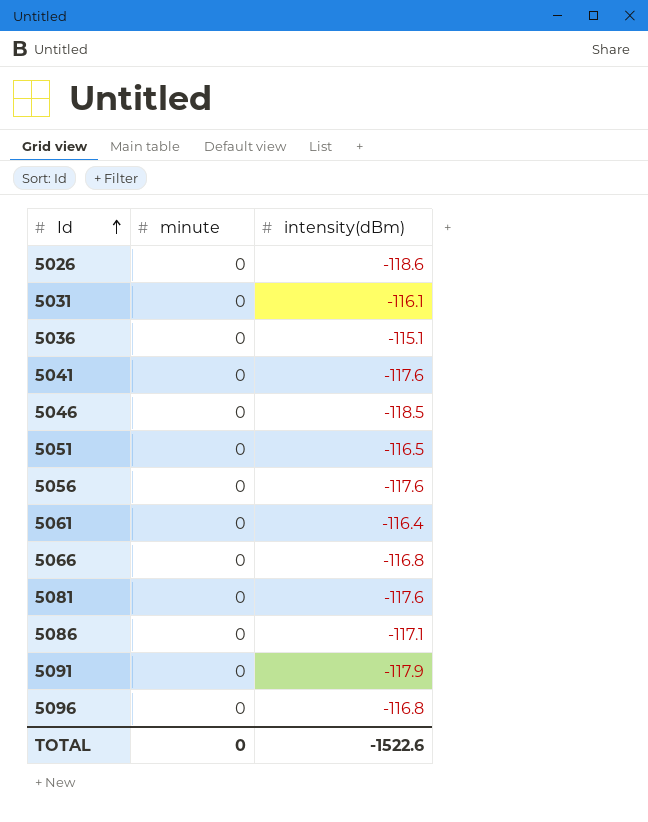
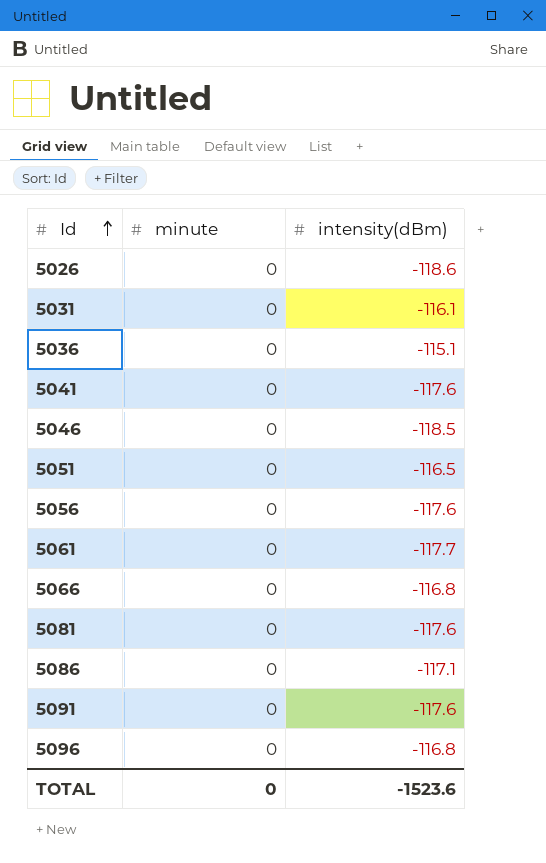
5061 | intensity(dBm): -116.4 -> -117.7
5091 | intensity(dBm): -117.9 -> -117.6
TOTAL | intensity(dBm): -1522.6 -> -1523.6

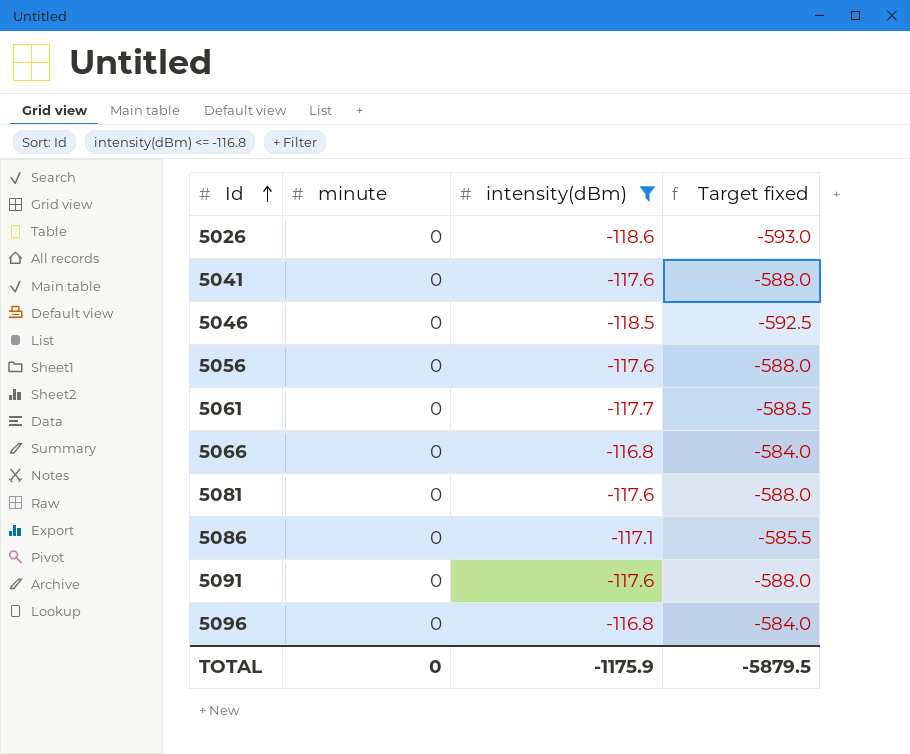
filter: none -> intensity(dBm) <= -116.8
column Target fixed | formula: none -> [intensity(dBm)] * 5
TOTAL | intensity(dBm): -1523.6 -> -1175.9

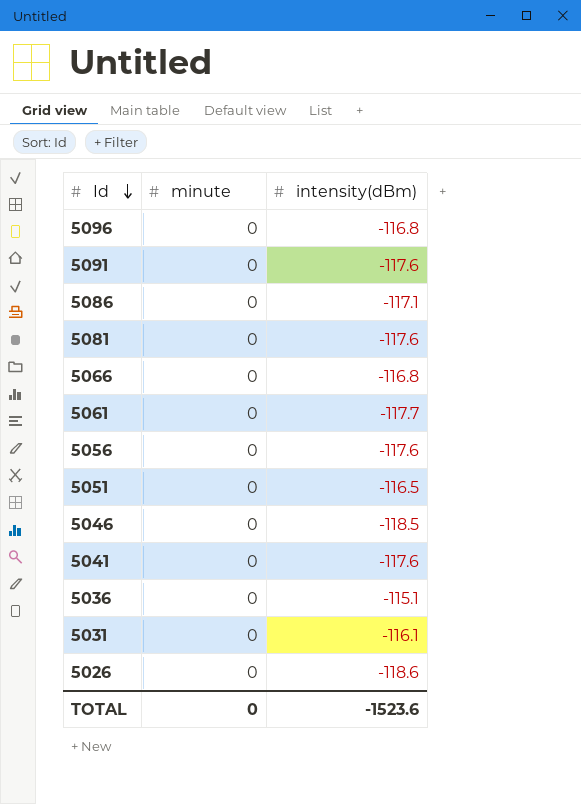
filter: intensity(dBm) <= -116.8 -> none
row order: Id ascending -> Id descending
column Target fixed | formula: [intensity(dBm)] * 5 -> none
TOTAL | intensity(dBm): -1175.9 -> -1523.6

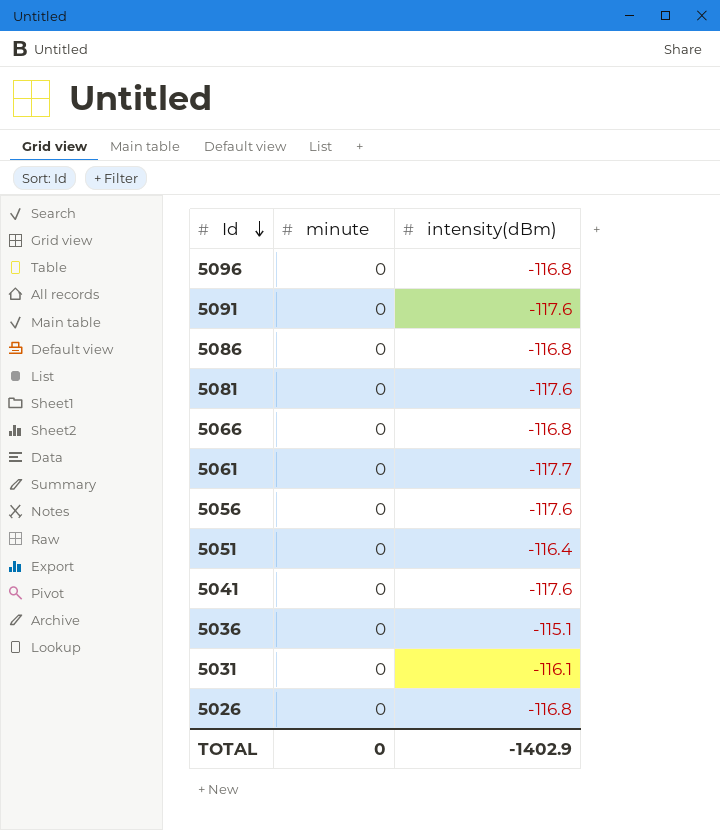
row 5046: 0 | -118.5 -> none
5086 | intensity(dBm): -117.1 -> -116.8
5051 | intensity(dBm): -116.5 -> -116.4
5026 | intensity(dBm): -118.6 -> -116.8
TOTAL | intensity(dBm): -1523.6 -> -1402.9

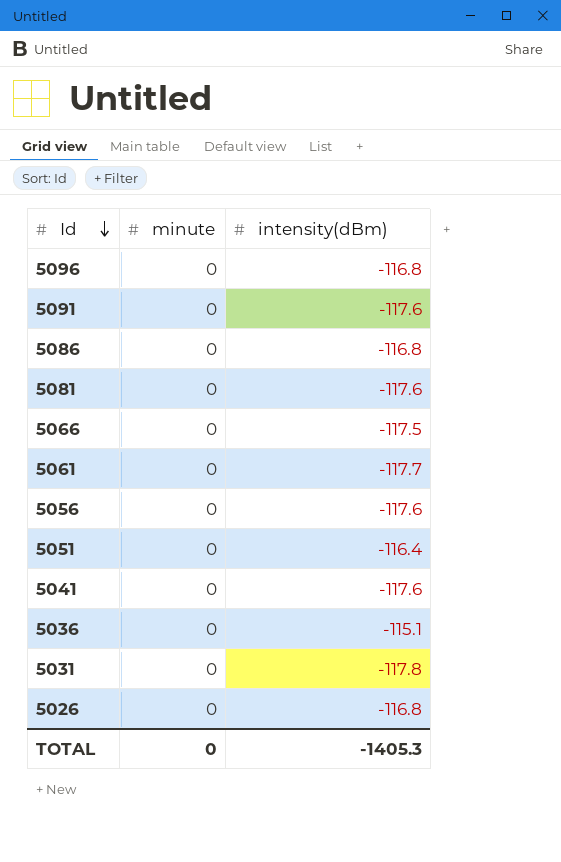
5066 | intensity(dBm): -116.8 -> -117.5
5031 | intensity(dBm): -116.1 -> -117.8
TOTAL | intensity(dBm): -1402.9 -> -1405.3

